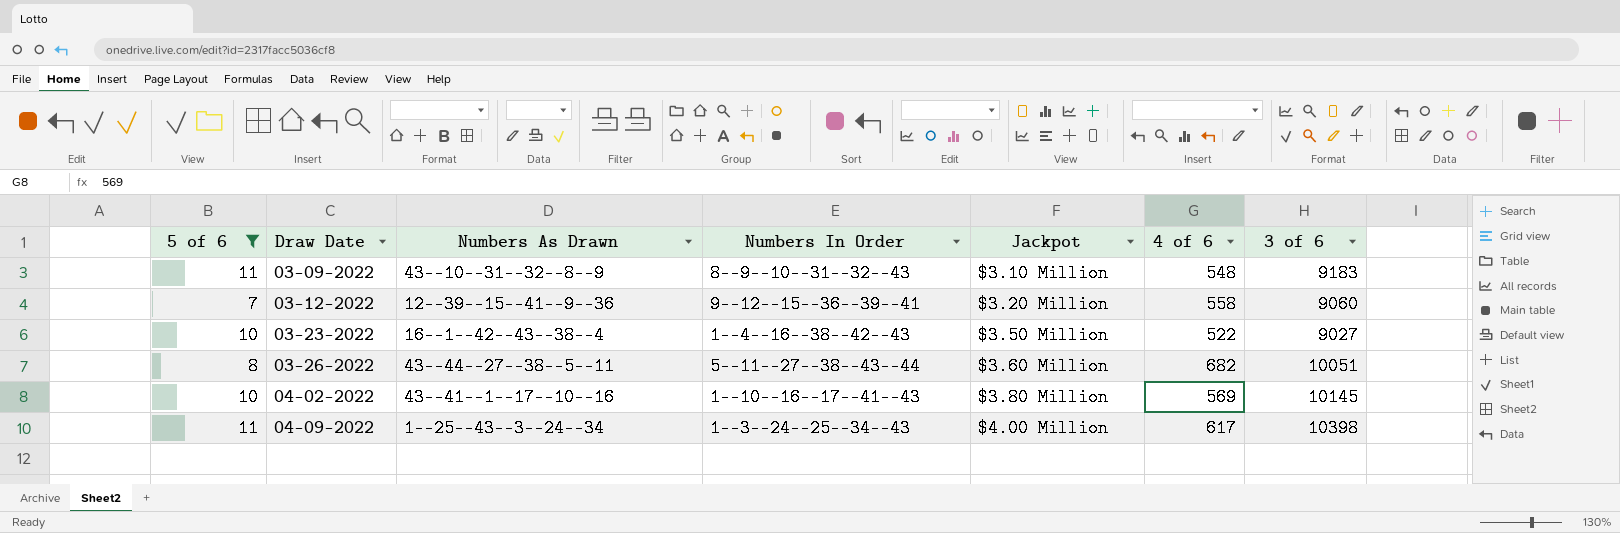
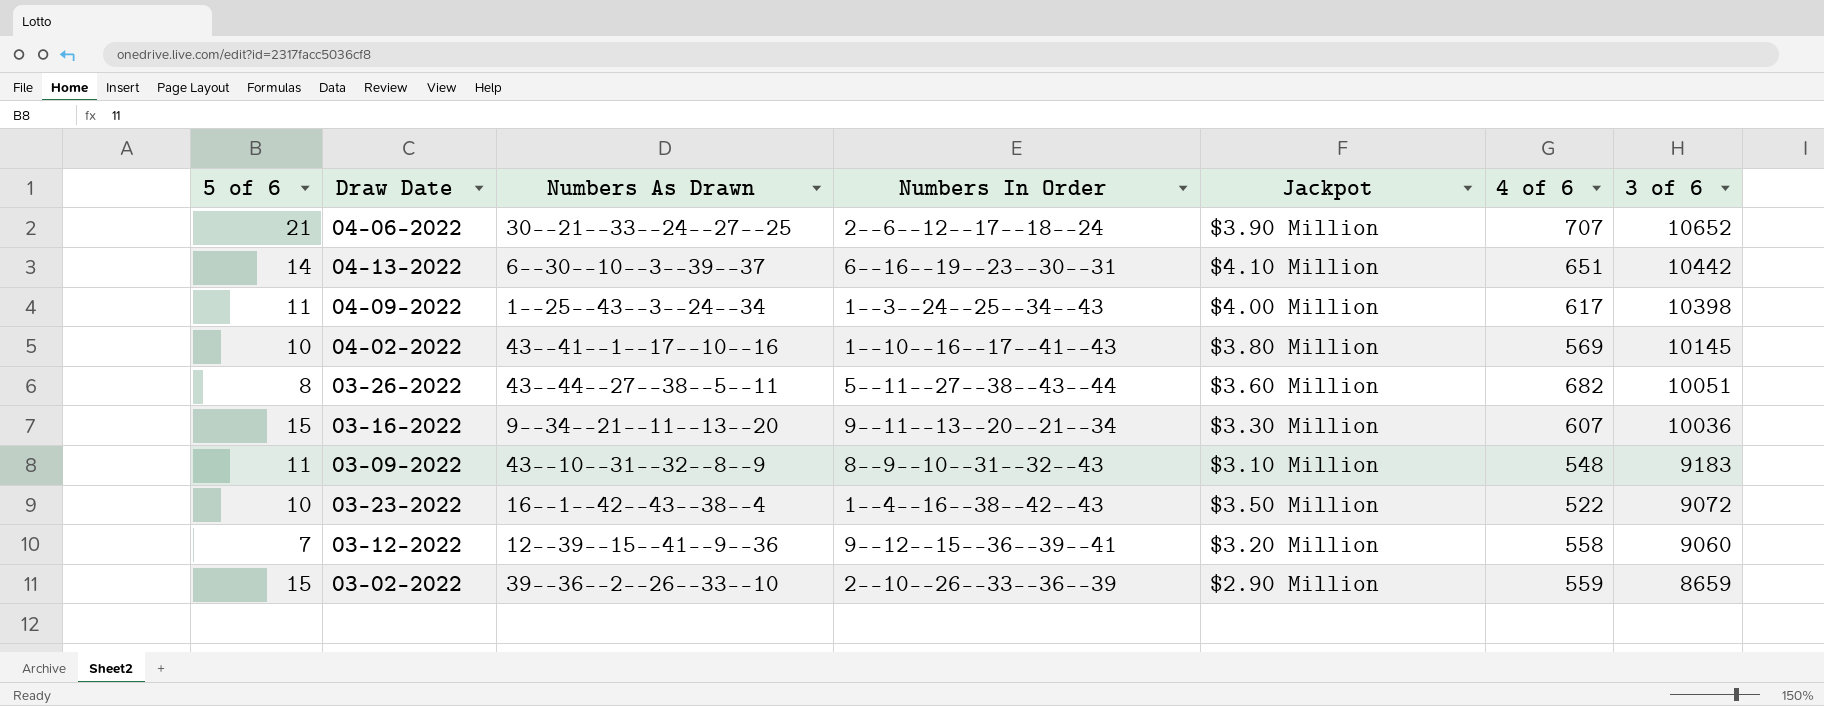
filter: 5 of 6 <= 11 -> none
row order: Draw Date ascending -> 3 of 6 descending
03-23-2022 | 3 of 6: 9027 -> 9072

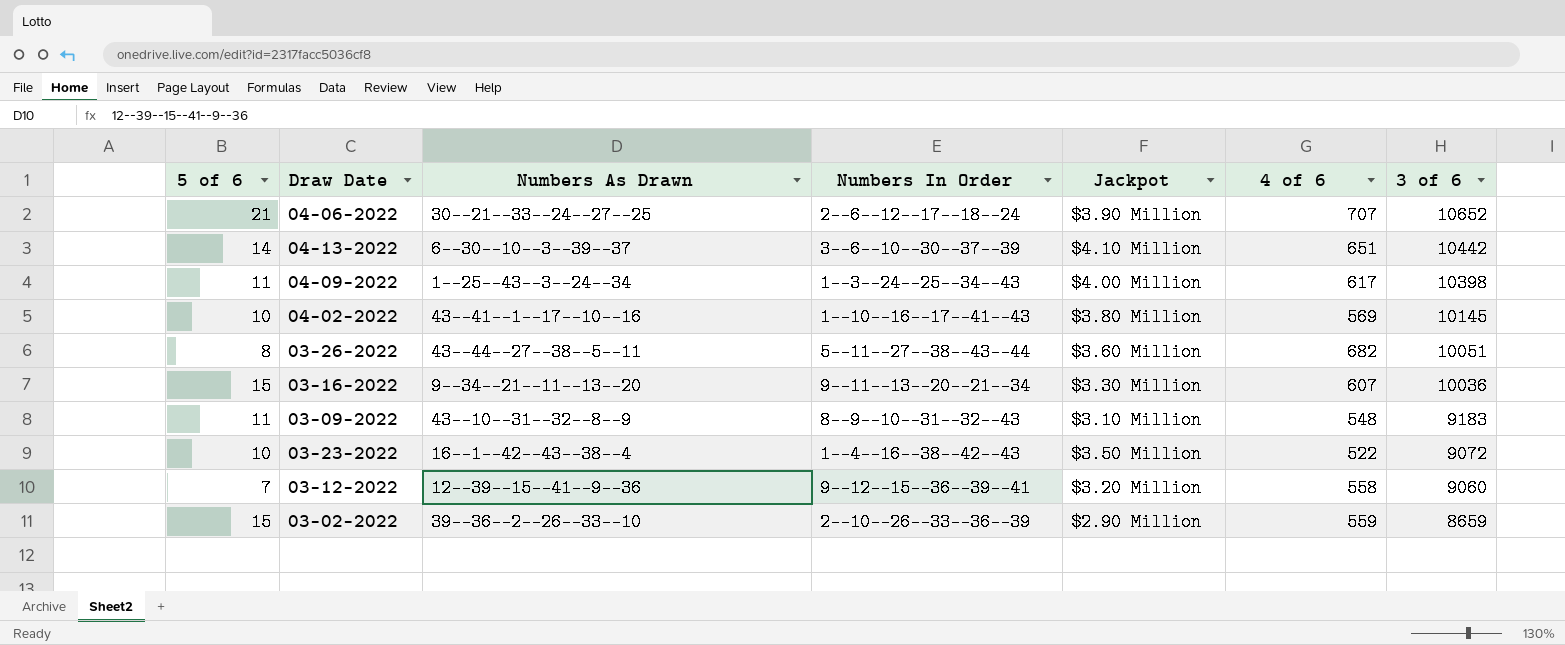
04-13-2022 | Numbers In Order: 6--16--19--23--30--31 -> 3--6--10--30--37--39

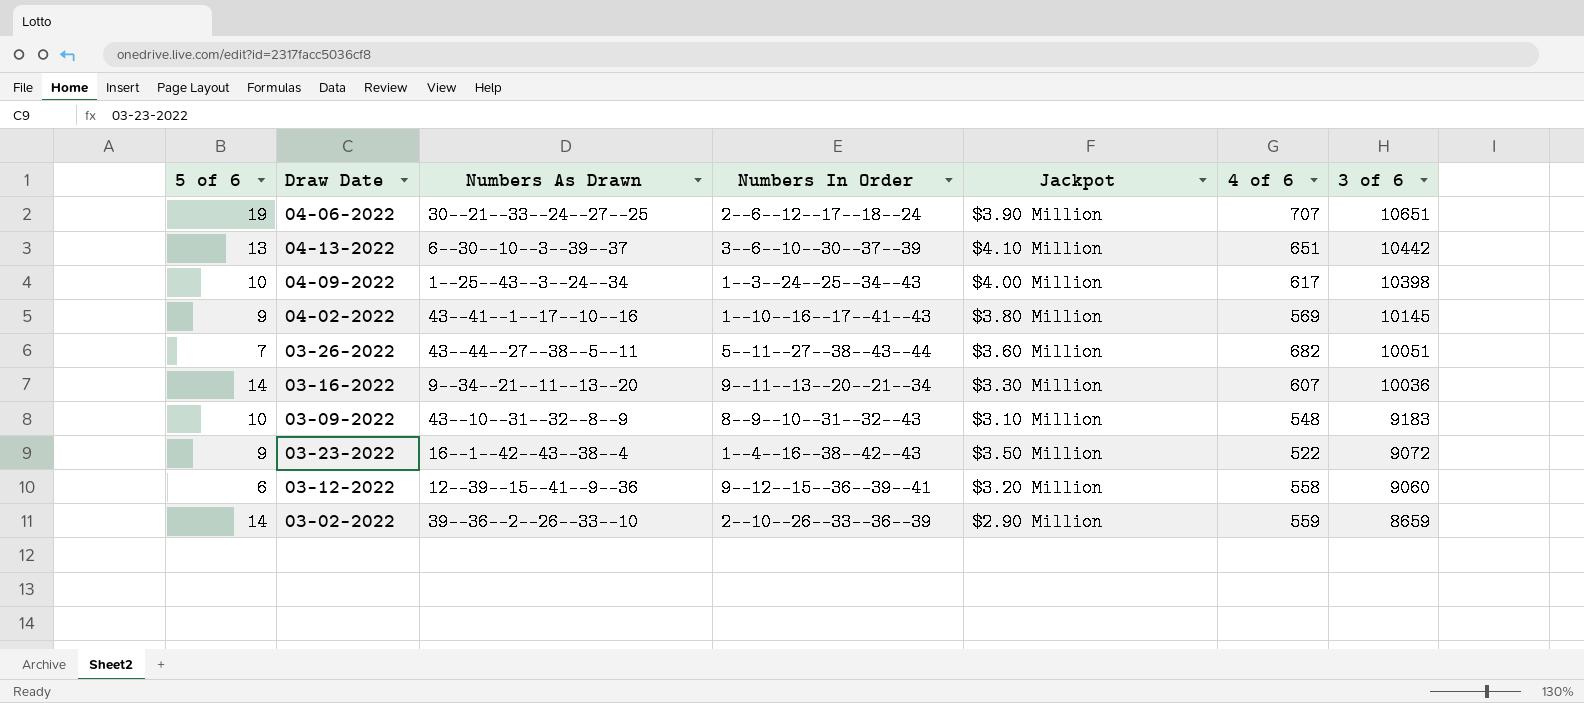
04-06-2022 | 5 of 6: 21 -> 19
04-06-2022 | 3 of 6: 10652 -> 10651
04-13-2022 | 5 of 6: 14 -> 13
04-09-2022 | 5 of 6: 11 -> 10
04-02-2022 | 5 of 6: 10 -> 9
03-26-2022 | 5 of 6: 8 -> 7
03-16-2022 | 5 of 6: 15 -> 14
03-09-2022 | 5 of 6: 11 -> 10
03-23-2022 | 5 of 6: 10 -> 9
03-12-2022 | 5 of 6: 7 -> 6
03-02-2022 | 5 of 6: 15 -> 14

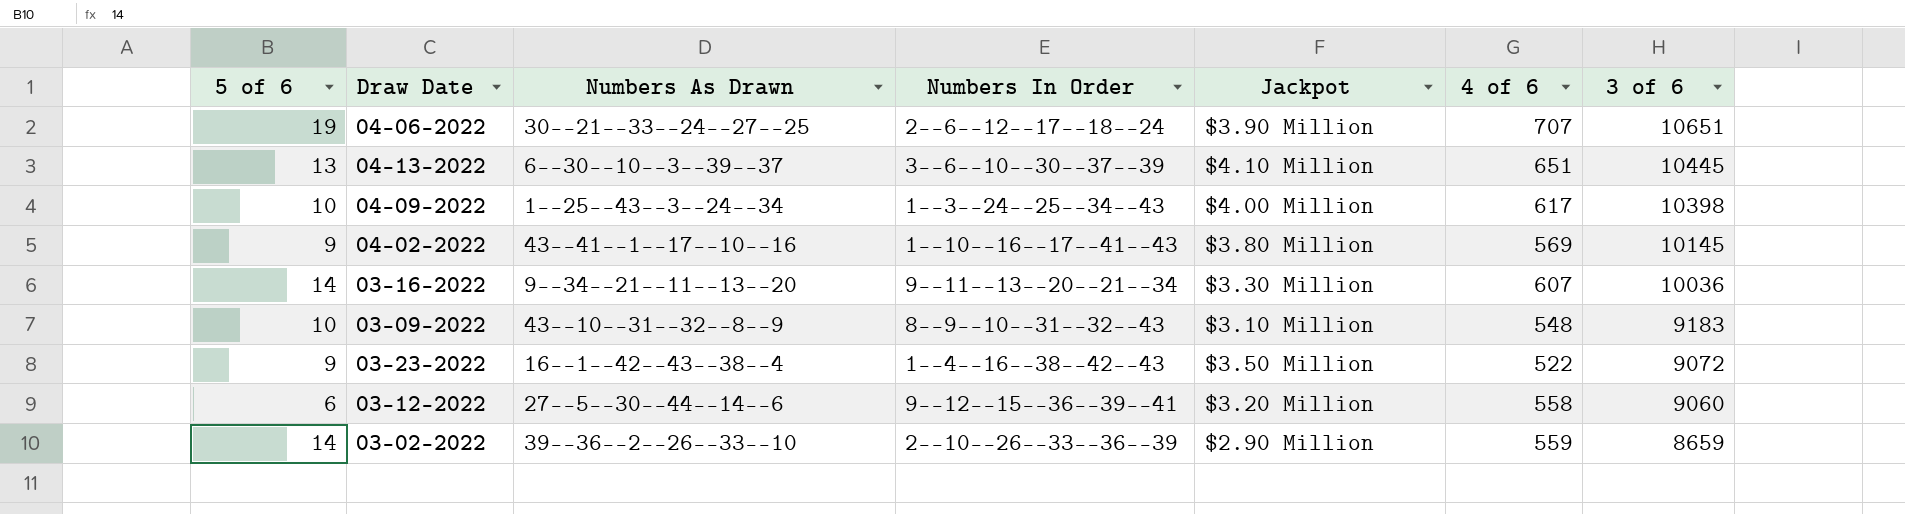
row 03-26-2022: 7 | 43--44--27--38--5--11 | 5--11--27--38--43--44 | $3.60 Million | 682 | 10051 -> none
04-13-2022 | 3 of 6: 10442 -> 10445
03-12-2022 | Numbers As Drawn: 12--39--15--41--9--36 -> 27--5--30--44--14--6

